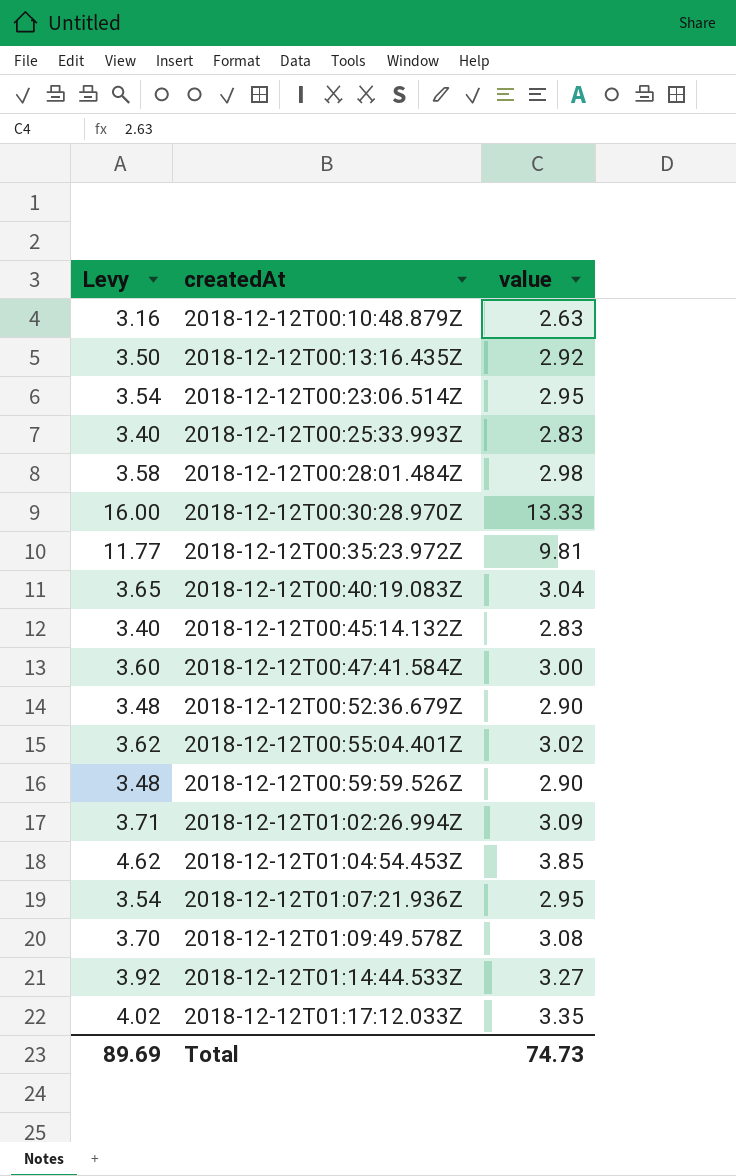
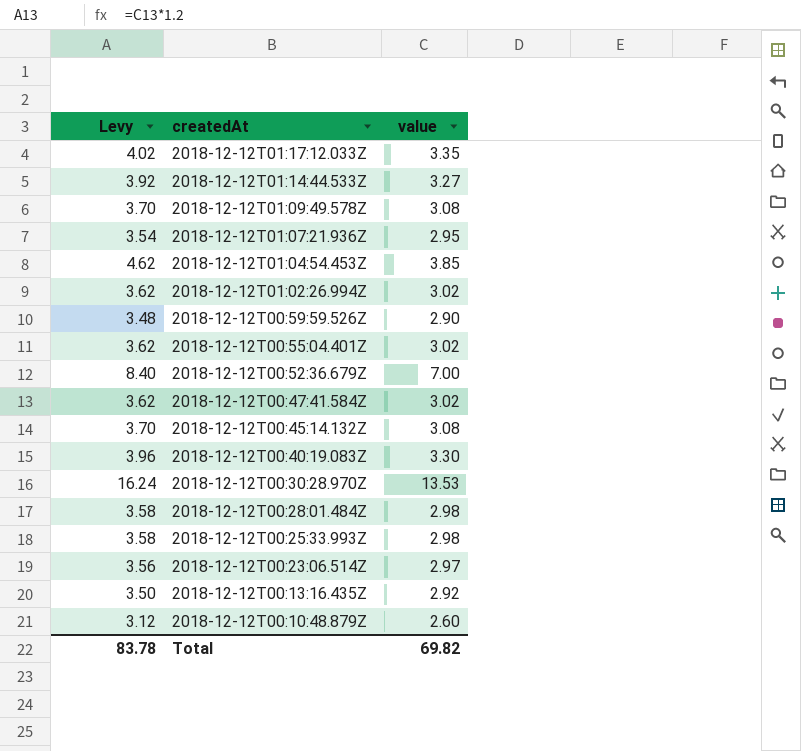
row order: createdAt ascending -> createdAt descending
row 2018-12-12T00:35:23.972Z: 11.77 | 9.81 -> none
2018-12-12T01:02:26.994Z | Levy: 3.71 -> 3.62
2018-12-12T01:02:26.994Z | value: 3.09 -> 3.02
2018-12-12T00:52:36.679Z | Levy: 3.48 -> 8.40
2018-12-12T00:52:36.679Z | value: 2.90 -> 7.00
2018-12-12T00:47:41.584Z | Levy: 3.60 -> 3.62
2018-12-12T00:47:41.584Z | value: 3.00 -> 3.02
2018-12-12T00:45:14.132Z | Levy: 3.40 -> 3.70
2018-12-12T00:45:14.132Z | value: 2.83 -> 3.08
2018-12-12T00:40:19.083Z | Levy: 3.65 -> 3.96
2018-12-12T00:40:19.083Z | value: 3.04 -> 3.30
2018-12-12T00:30:28.970Z | Levy: 16.00 -> 16.24
2018-12-12T00:30:28.970Z | value: 13.33 -> 13.53
2018-12-12T00:25:33.993Z | Levy: 3.40 -> 3.58
2018-12-12T00:25:33.993Z | value: 2.83 -> 2.98
2018-12-12T00:23:06.514Z | Levy: 3.54 -> 3.56
2018-12-12T00:23:06.514Z | value: 2.95 -> 2.97
2018-12-12T00:10:48.879Z | Levy: 3.16 -> 3.12
2018-12-12T00:10:48.879Z | value: 2.63 -> 2.60
Total | Levy: 89.69 -> 83.78
Total | value: 74.73 -> 69.82

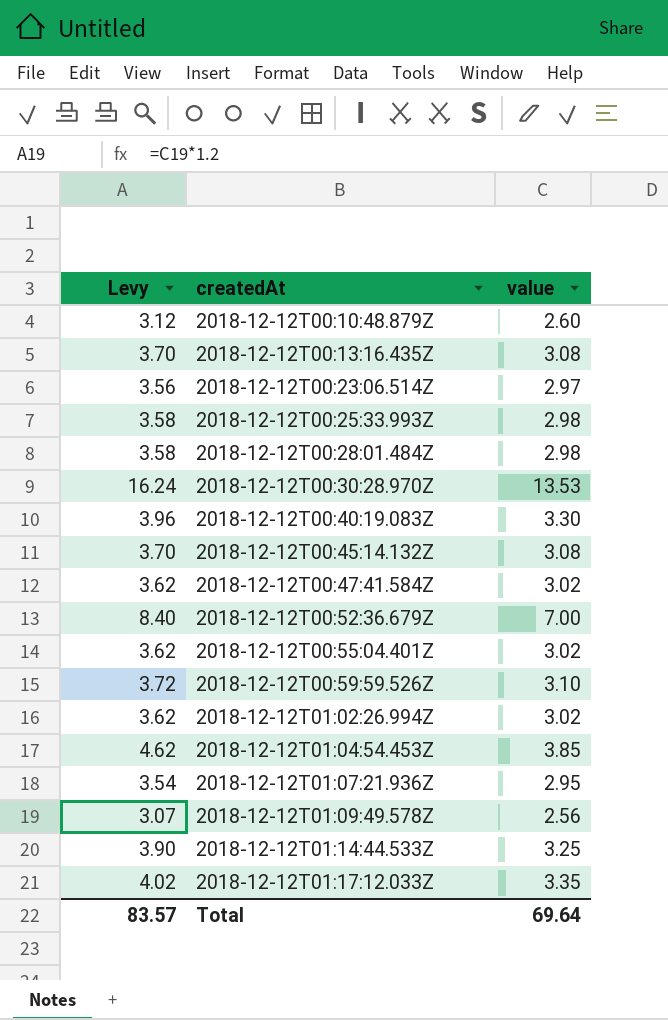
row order: createdAt descending -> createdAt ascending
2018-12-12T00:13:16.435Z | Levy: 3.50 -> 3.70
2018-12-12T00:13:16.435Z | value: 2.92 -> 3.08
2018-12-12T00:59:59.526Z | Levy: 3.48 -> 3.72
2018-12-12T00:59:59.526Z | value: 2.90 -> 3.10
2018-12-12T01:09:49.578Z | Levy: 3.70 -> 3.07
2018-12-12T01:09:49.578Z | value: 3.08 -> 2.56
2018-12-12T01:14:44.533Z | Levy: 3.92 -> 3.90
2018-12-12T01:14:44.533Z | value: 3.27 -> 3.25
Total | Levy: 83.78 -> 83.57
Total | value: 69.82 -> 69.64

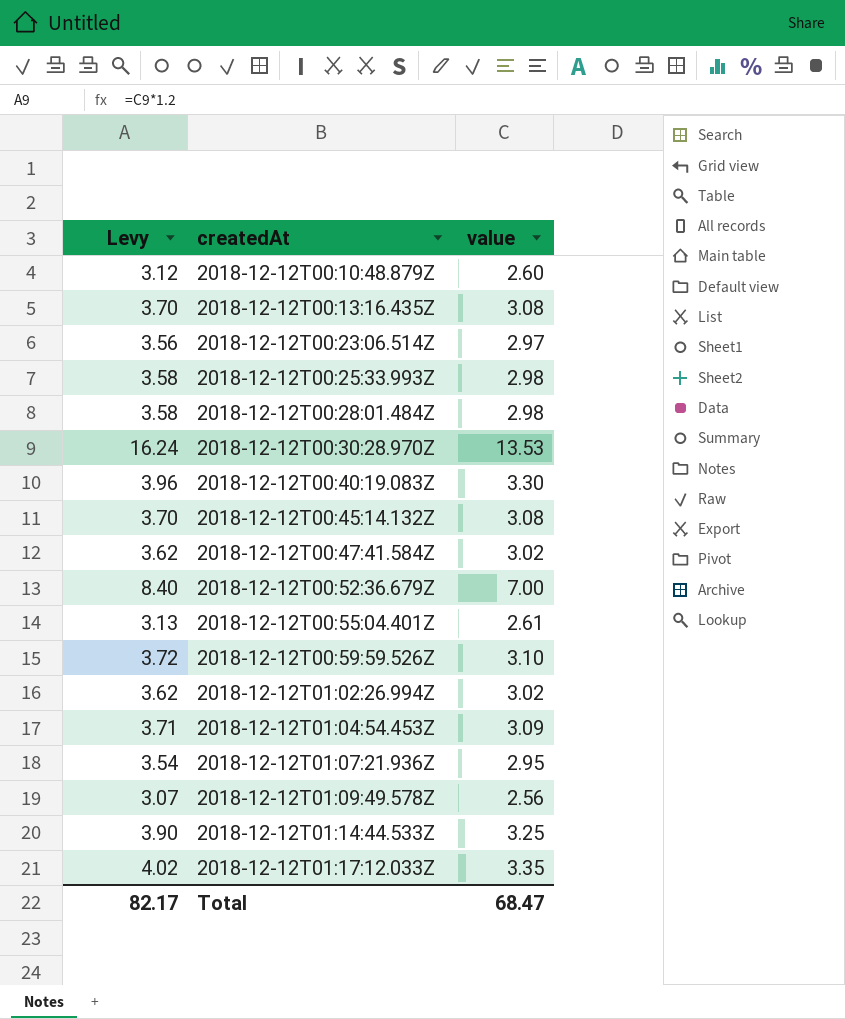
2018-12-12T00:55:04.401Z | Levy: 3.62 -> 3.13
2018-12-12T00:55:04.401Z | value: 3.02 -> 2.61
2018-12-12T01:04:54.453Z | Levy: 4.62 -> 3.71
2018-12-12T01:04:54.453Z | value: 3.85 -> 3.09
Total | Levy: 83.57 -> 82.17
Total | value: 69.64 -> 68.47

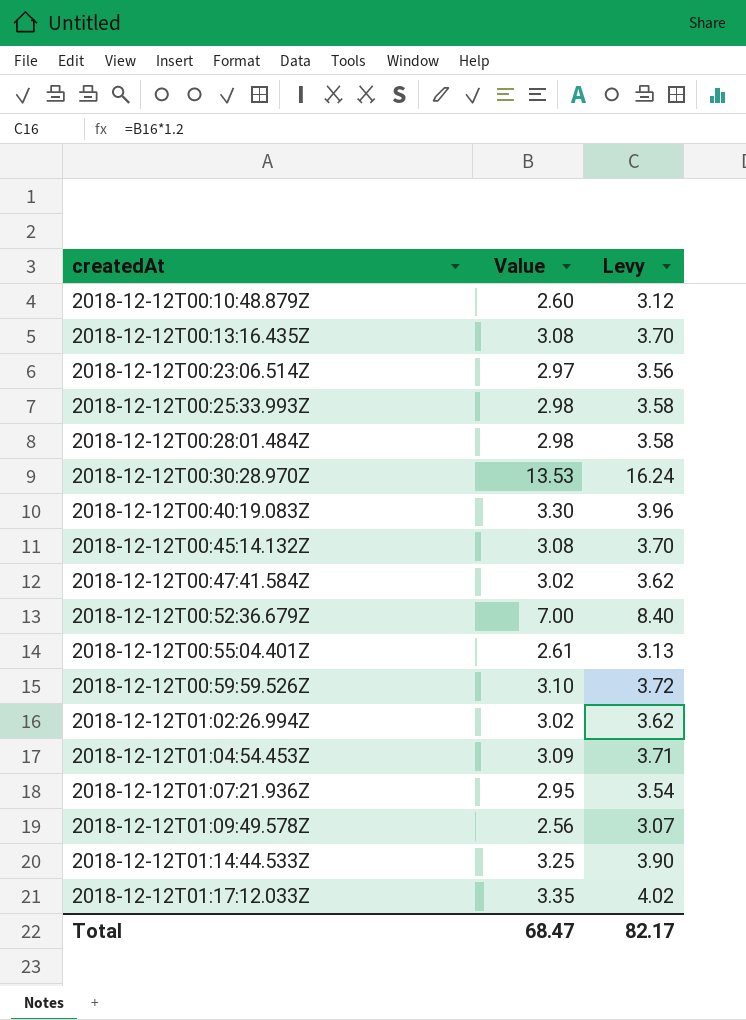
column name: value -> Value
column Levy | position: 1 -> 3

